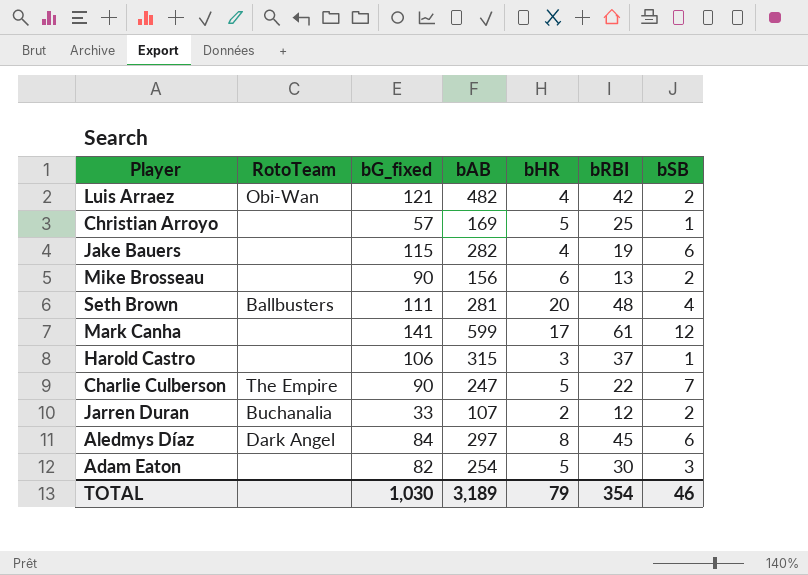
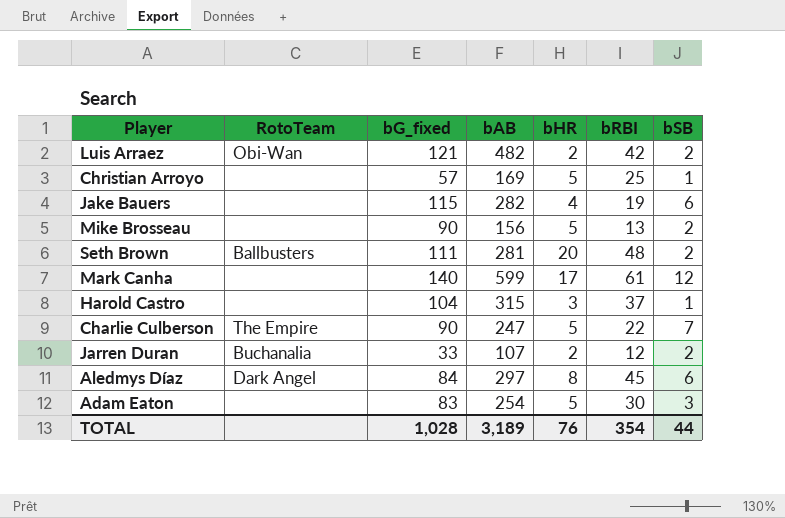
Luis Arraez | bHR: 4 -> 2
Mike Brosseau | bHR: 6 -> 5
Seth Brown | bSB: 4 -> 2
Mark Canha | bG_fixed: 141 -> 140
Harold Castro | bG_fixed: 106 -> 104
Adam Eaton | bG_fixed: 82 -> 83
TOTAL | bG_fixed: 1,030 -> 1,028
TOTAL | bHR: 79 -> 76
TOTAL | bSB: 46 -> 44

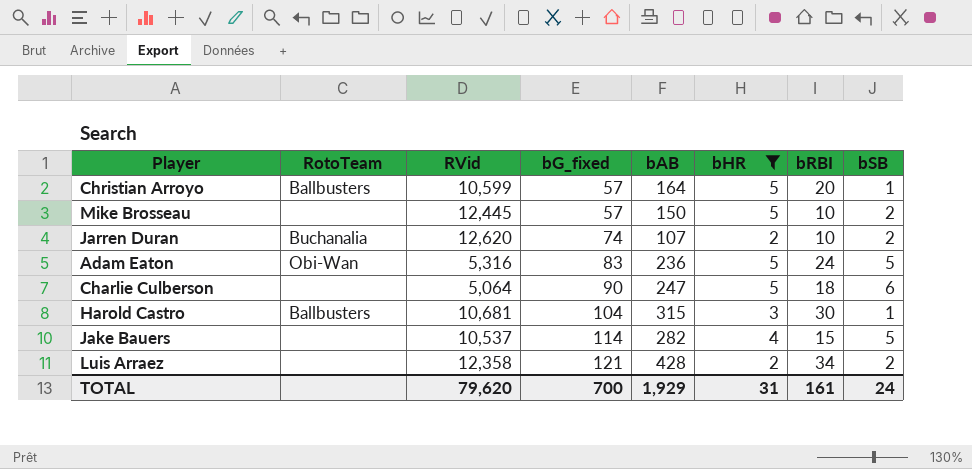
filter: none -> bHR <= 5
row order: none -> bG_fixed ascending
column RVid | position: none -> 3
Christian Arroyo | RotoTeam: none -> Ballbusters
Christian Arroyo | bAB: 169 -> 164
Christian Arroyo | bRBI: 25 -> 20
Mike Brosseau | bG_fixed: 90 -> 57
Mike Brosseau | bAB: 156 -> 150
Mike Brosseau | bRBI: 13 -> 10
Jarren Duran | bG_fixed: 33 -> 74
Jarren Duran | bRBI: 12 -> 10
Adam Eaton | RotoTeam: none -> Obi-Wan
Adam Eaton | bAB: 254 -> 236
Adam Eaton | bRBI: 30 -> 24
Adam Eaton | bSB: 3 -> 5
Charlie Culberson | RotoTeam: The Empire -> none
Charlie Culberson | bRBI: 22 -> 18
Charlie Culberson | bSB: 7 -> 6
Harold Castro | RotoTeam: none -> Ballbusters
Harold Castro | bRBI: 37 -> 30
Jake Bauers | bG_fixed: 115 -> 114
Jake Bauers | bRBI: 19 -> 15
Jake Bauers | bSB: 6 -> 5
Luis Arraez | RotoTeam: Obi-Wan -> none
Luis Arraez | bAB: 482 -> 428
Luis Arraez | bRBI: 42 -> 34
TOTAL | bG_fixed: 1,028 -> 700
TOTAL | bAB: 3,189 -> 1,929
TOTAL | bHR: 76 -> 31
TOTAL | bRBI: 354 -> 161
TOTAL | bSB: 44 -> 24

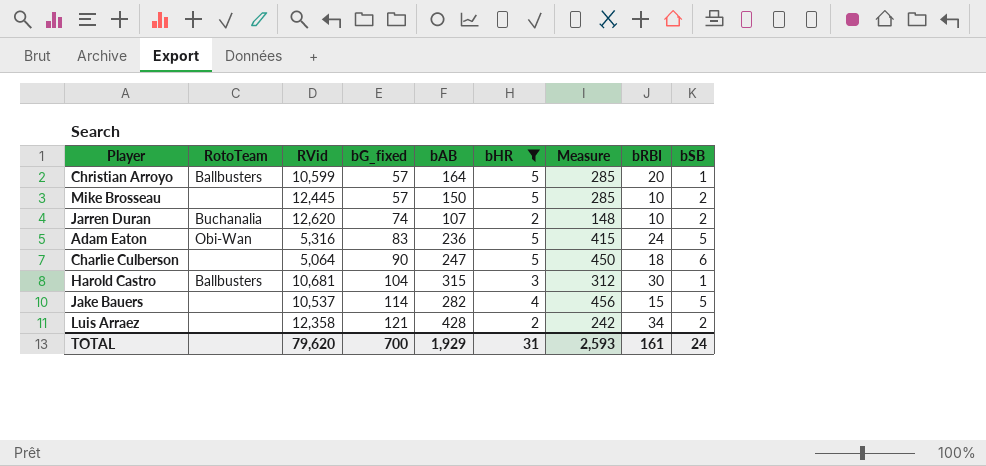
column Measure | formula: none -> [bG_fixed] * [bHR]

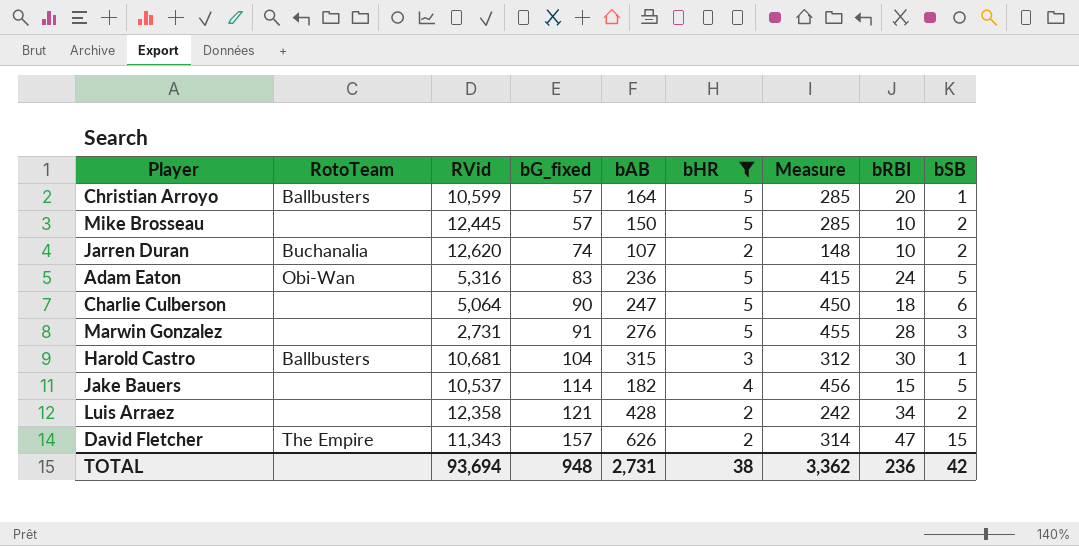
row Marwin Gonzalez: none -> none | 2,731 | 91 | 276 | 5 | 455 | 28 | 3
Jake Bauers | bAB: 282 -> 182
row David Fletcher: none -> The Empire | 11,343 | 157 | 626 | 2 | 314 | 47 | 15
TOTAL | RVid: 79,620 -> 93,694
TOTAL | bG_fixed: 700 -> 948
TOTAL | bAB: 1,929 -> 2,731
TOTAL | bHR: 31 -> 38
TOTAL | Measure: 2,593 -> 3,362
TOTAL | bRBI: 161 -> 236
TOTAL | bSB: 24 -> 42

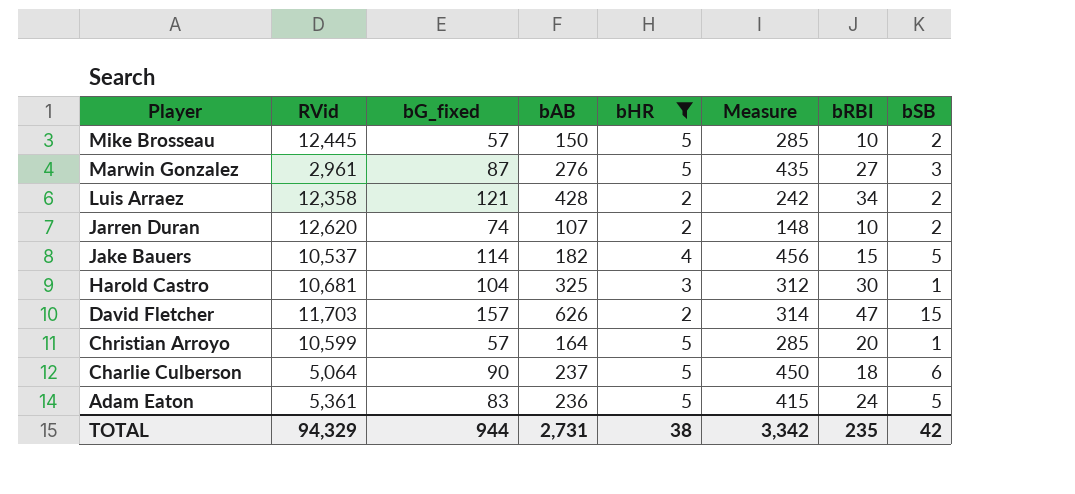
row order: bG_fixed ascending -> Player descending
column RotoTeam | position: 2 -> none
Marwin Gonzalez | RVid: 2,731 -> 2,961
Marwin Gonzalez | bG_fixed: 91 -> 87
Marwin Gonzalez | Measure: 455 -> 435
Marwin Gonzalez | bRBI: 28 -> 27
Harold Castro | bAB: 315 -> 325
David Fletcher | RVid: 11,343 -> 11,703
Charlie Culberson | bAB: 247 -> 237
Adam Eaton | RVid: 5,316 -> 5,361
TOTAL | RVid: 93,694 -> 94,329
TOTAL | bG_fixed: 948 -> 944
TOTAL | Measure: 3,362 -> 3,342
TOTAL | bRBI: 236 -> 235

